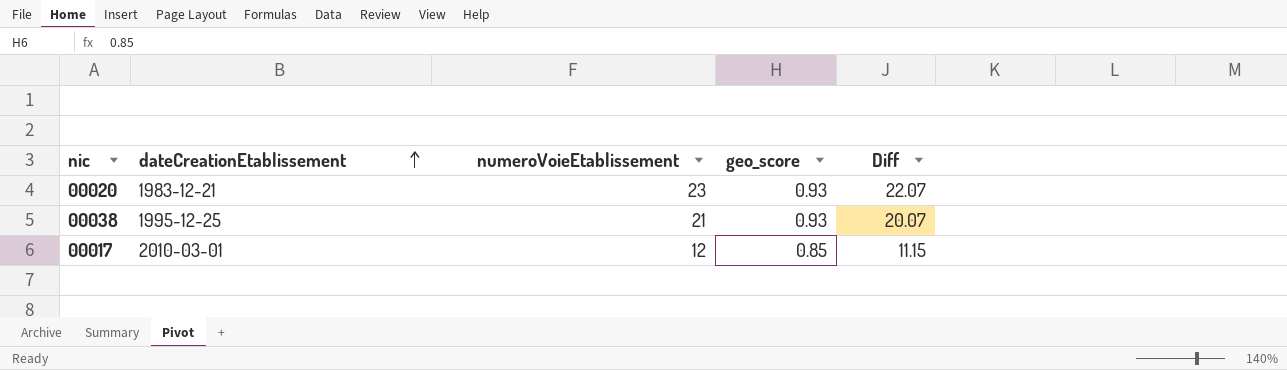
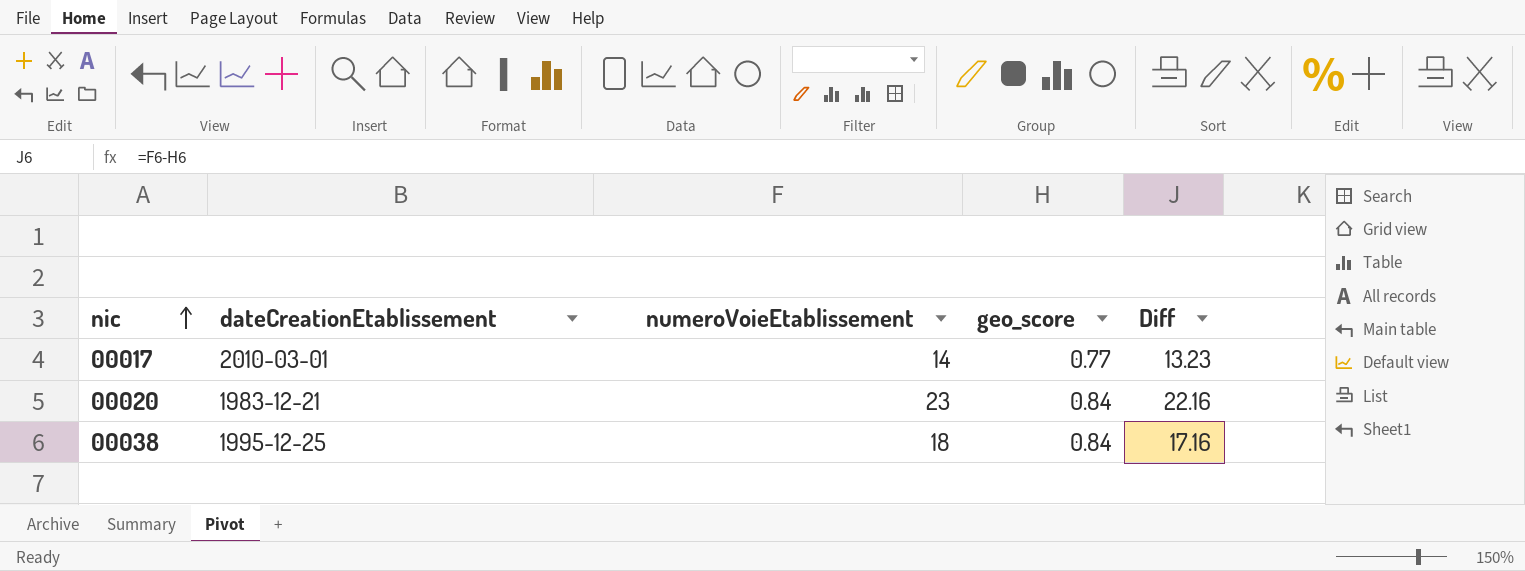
row order: dateCreationEtablissement ascending -> nic ascending
00017 | numeroVoieEtablissement: 12 -> 14
00017 | geo_score: 0.85 -> 0.77
00017 | Diff: 11.15 -> 13.23
00020 | geo_score: 0.93 -> 0.84
00020 | Diff: 22.07 -> 22.16
00038 | numeroVoieEtablissement: 21 -> 18
00038 | geo_score: 0.93 -> 0.84
00038 | Diff: 20.07 -> 17.16

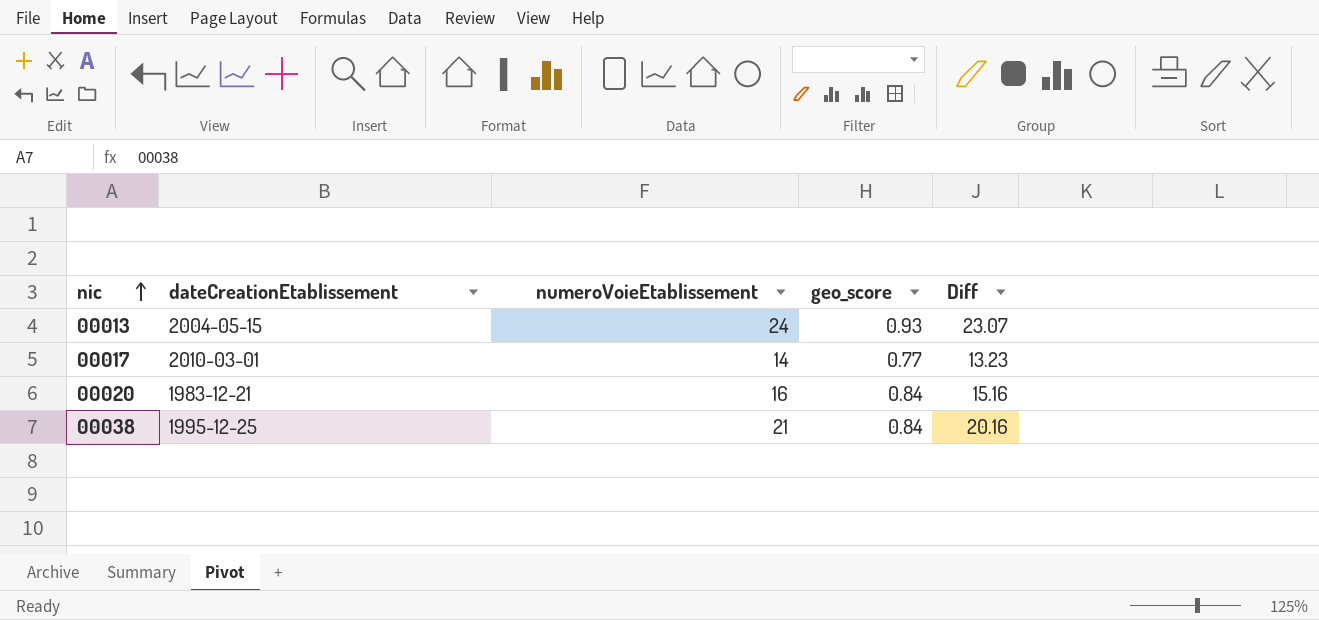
row 00013: none -> 2004-05-15 | 24 | 0.93 | 23.07
00020 | numeroVoieEtablissement: 23 -> 16
00020 | Diff: 22.16 -> 15.16
00038 | numeroVoieEtablissement: 18 -> 21
00038 | Diff: 17.16 -> 20.16

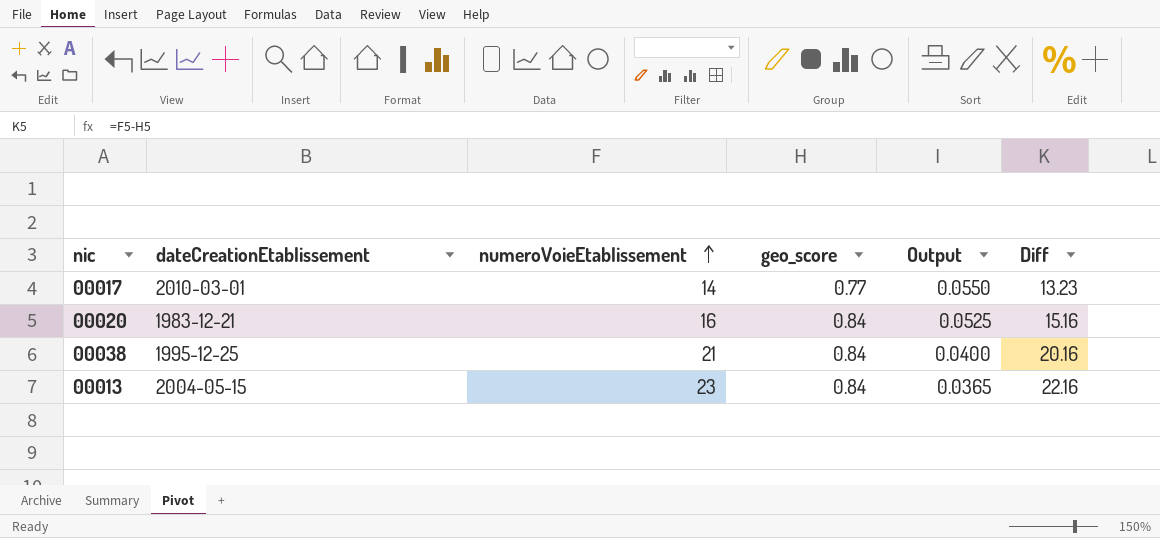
row order: nic ascending -> numeroVoieEtablissement ascending
column Output | formula: none -> [geo_score] / [numeroVoieEtablissement]
00013 | numeroVoieEtablissement: 24 -> 23
00013 | geo_score: 0.93 -> 0.84
00013 | Diff: 23.07 -> 22.16

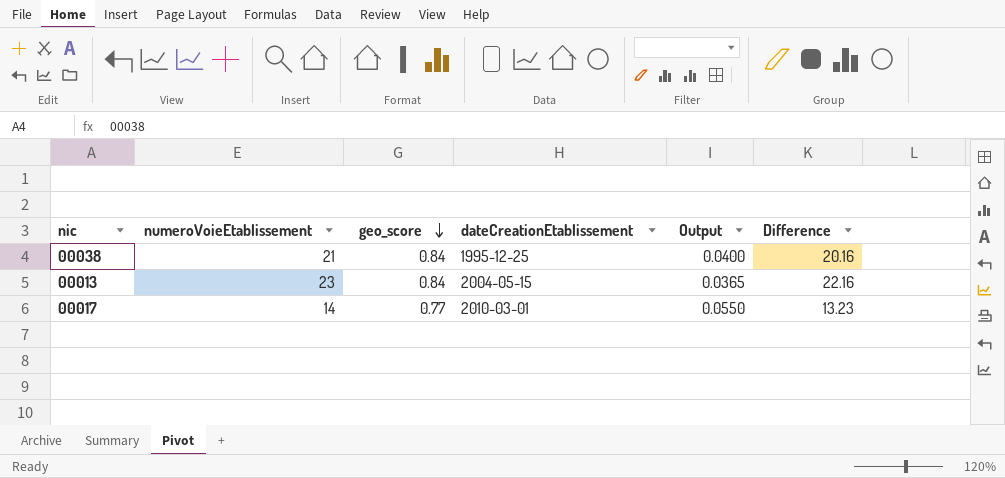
row order: numeroVoieEtablissement ascending -> geo_score descending
column dateCreationEtablissement | position: 2 -> 4
column name: Diff -> Difference
row 00020: 1983-12-21 | 16 | 0.84 | 0.0525 | 15.16 -> none

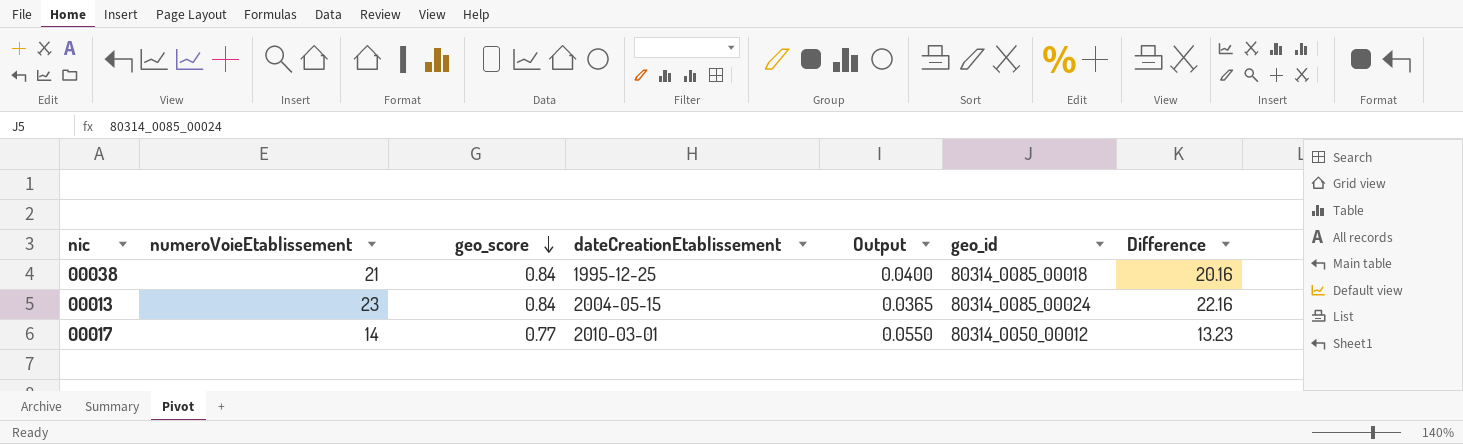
column geo_id | position: none -> 6

